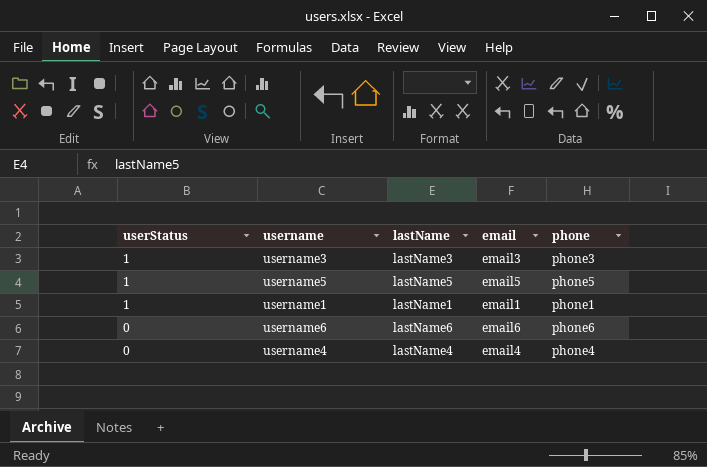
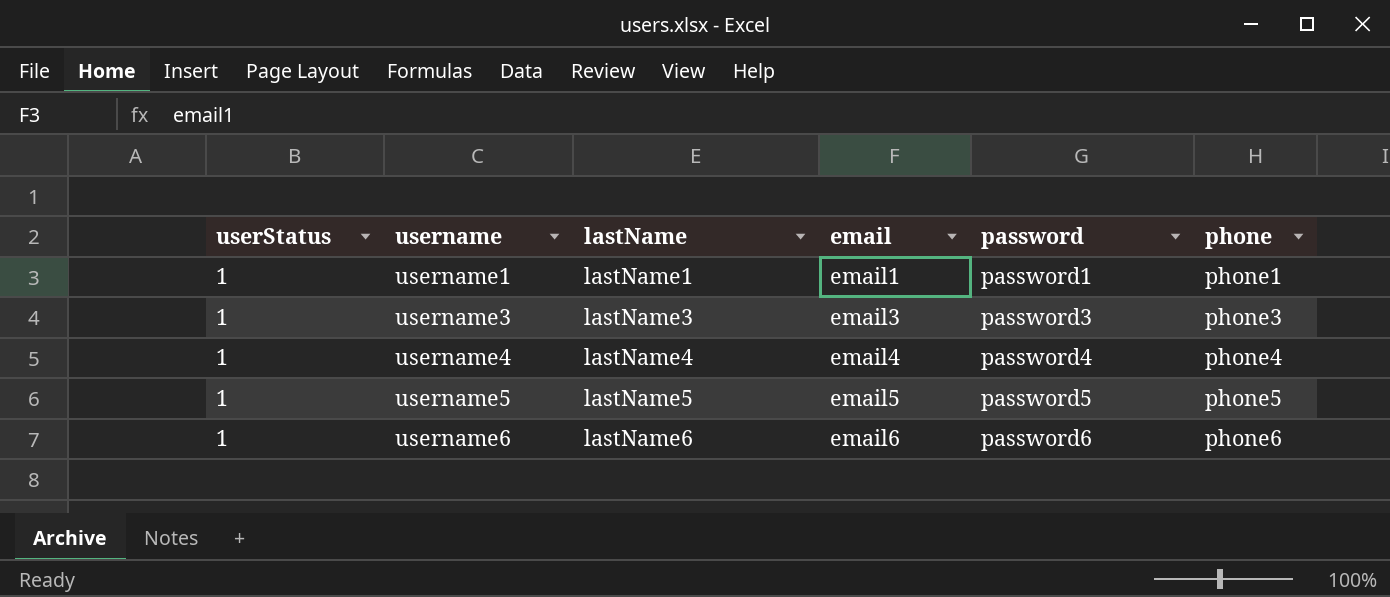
row order: userStatus descending -> username ascending
column password | position: none -> 5
username4 | userStatus: 0 -> 1
username6 | userStatus: 0 -> 1

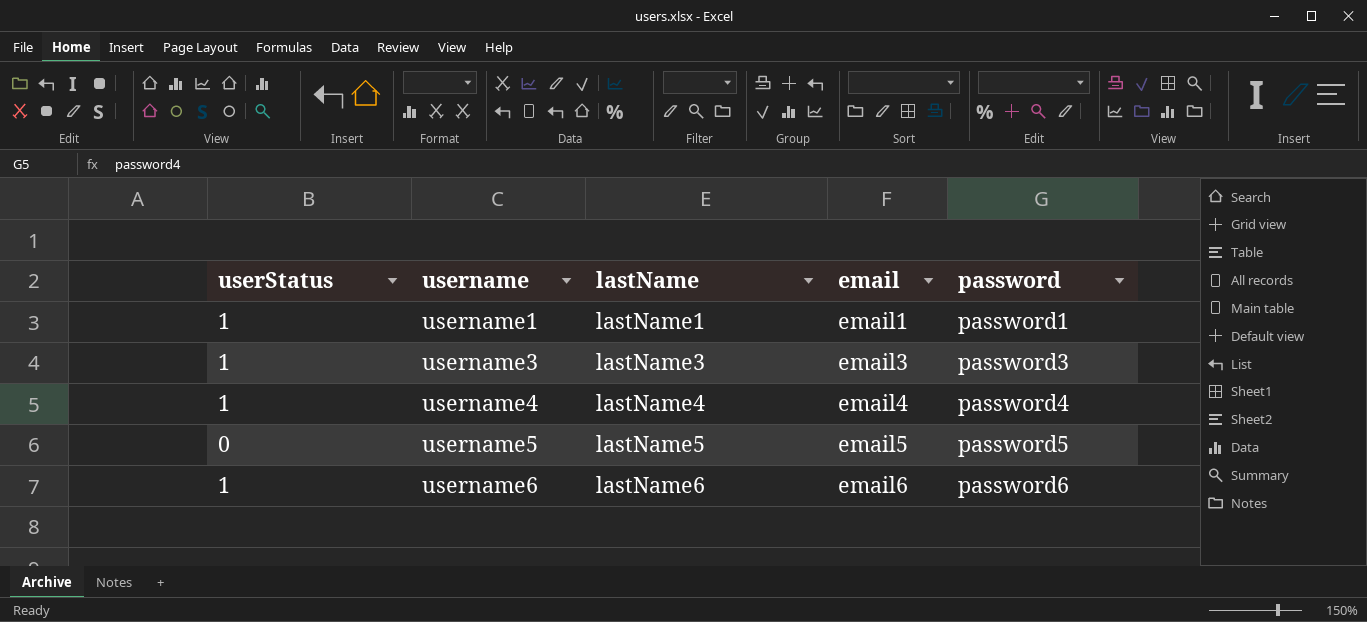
column phone | position: 6 -> none
username5 | userStatus: 1 -> 0

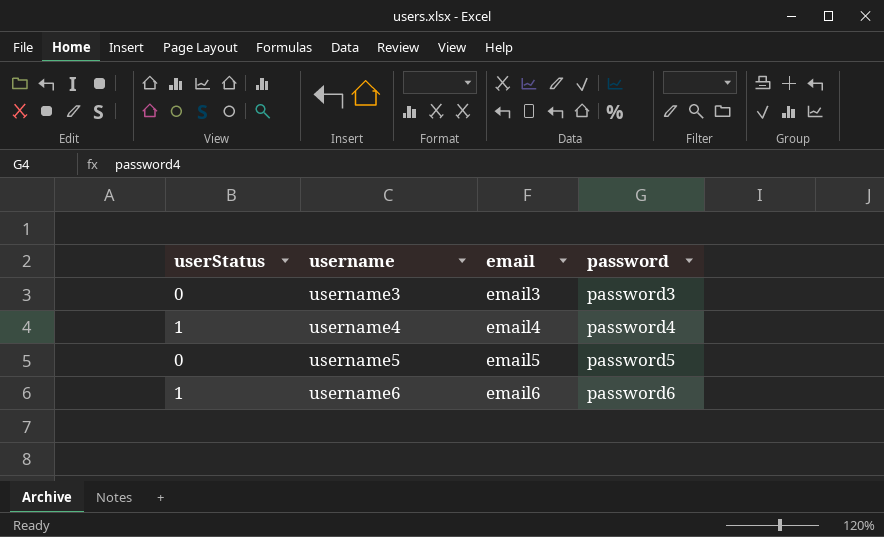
column lastName | position: 3 -> none
row username1: 1 | lastName1 | email1 | password1 -> none
username3 | userStatus: 1 -> 0

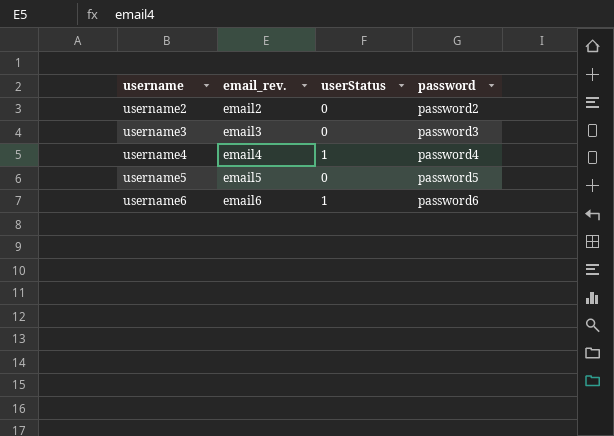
column name: email -> email_rev.
column userStatus | position: 1 -> 3
row username2: none -> email2 | 0 | password2

